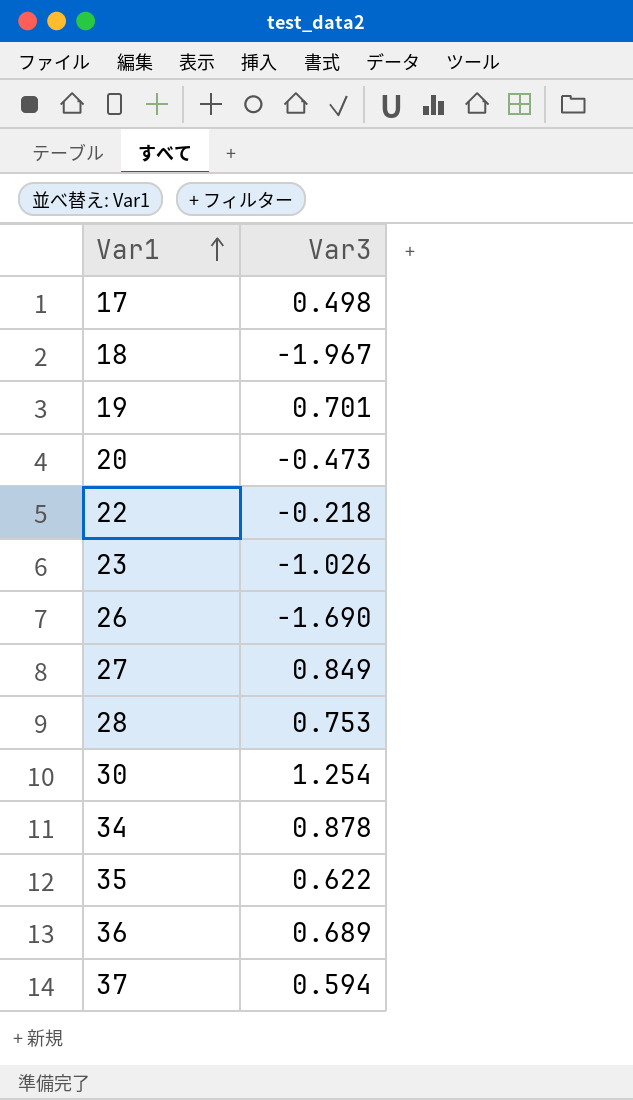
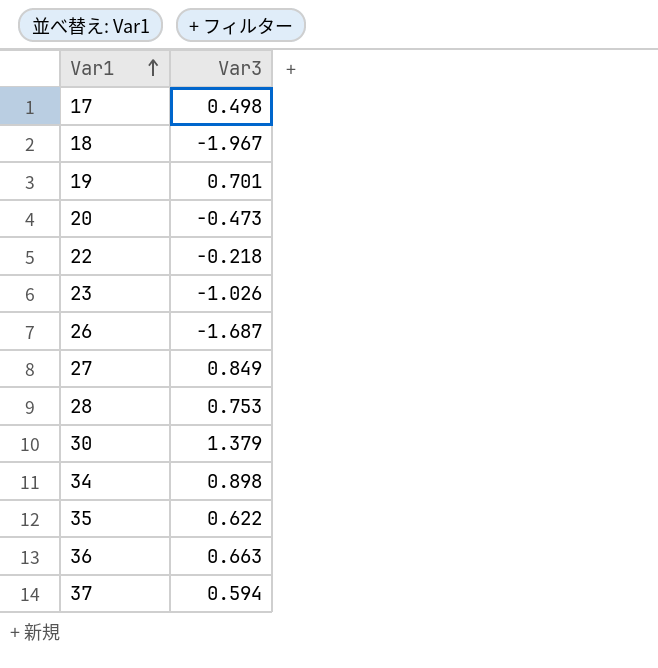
26 | Var3: -1.690 -> -1.687
30 | Var3: 1.254 -> 1.379
34 | Var3: 0.878 -> 0.898
36 | Var3: 0.689 -> 0.663

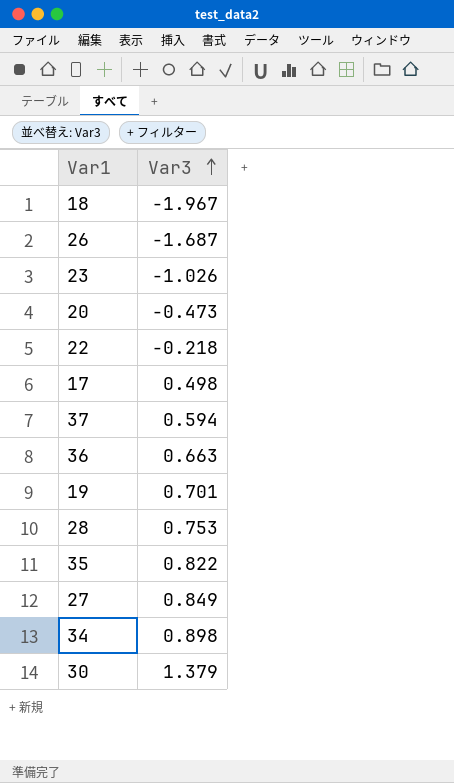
row order: Var1 ascending -> Var3 ascending
35 | Var3: 0.622 -> 0.822

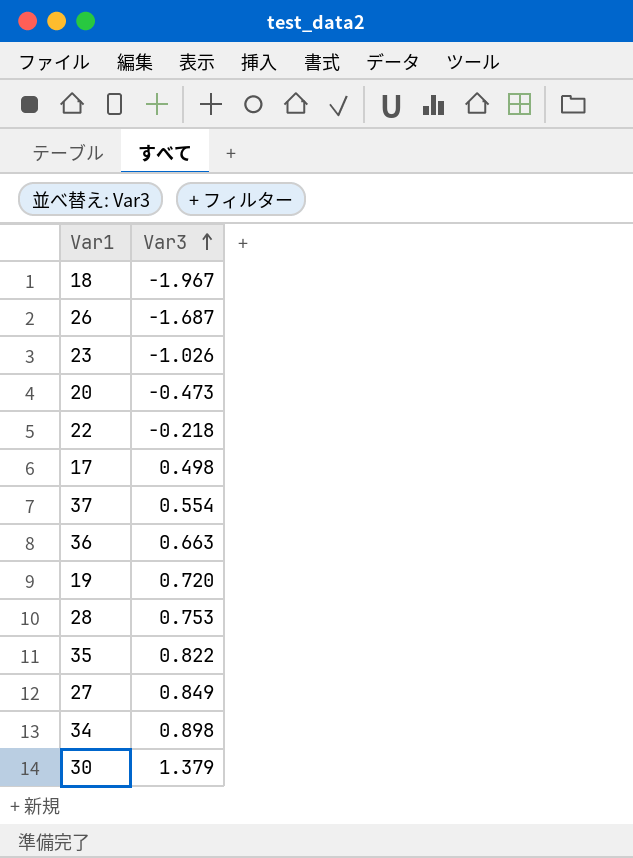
37 | Var3: 0.594 -> 0.554
19 | Var3: 0.701 -> 0.720

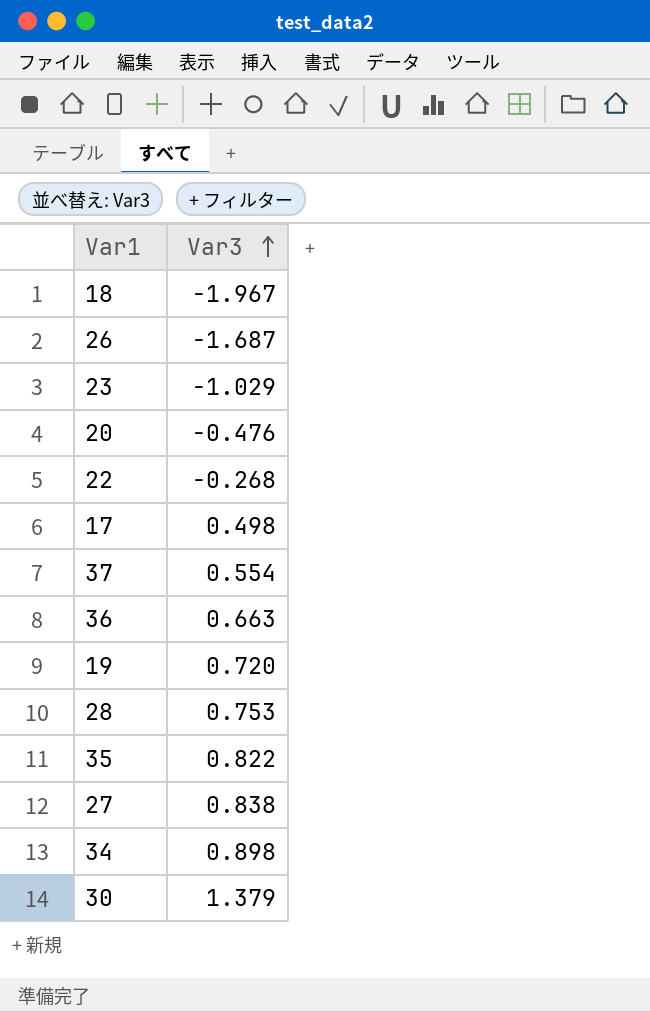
23 | Var3: -1.026 -> -1.029
20 | Var3: -0.473 -> -0.476
22 | Var3: -0.218 -> -0.268
27 | Var3: 0.849 -> 0.838

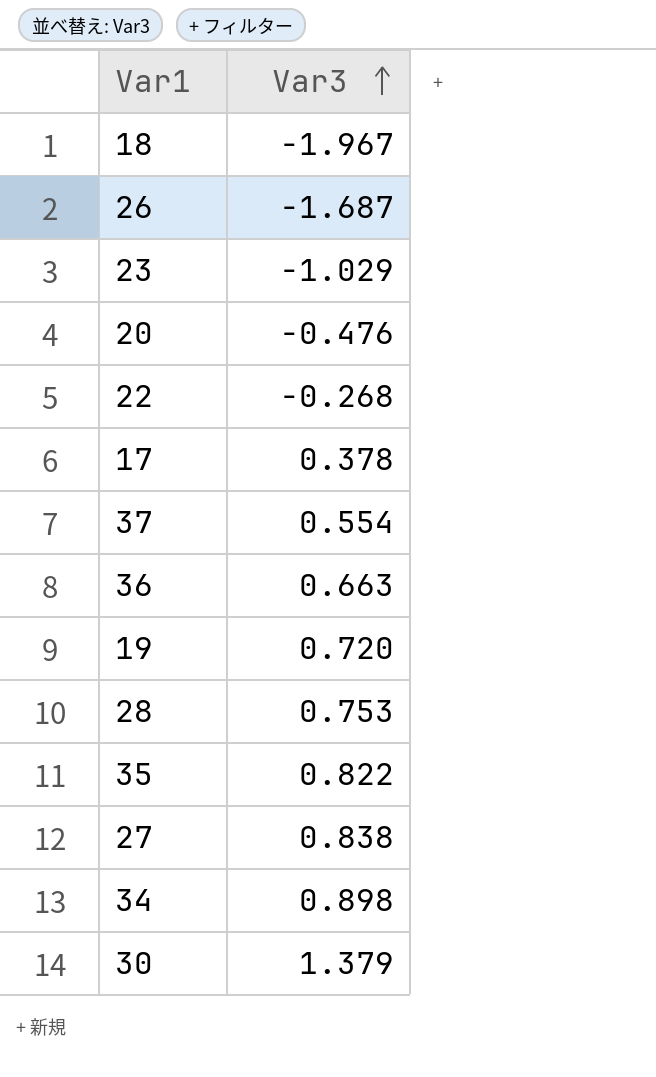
17 | Var3: 0.498 -> 0.378

